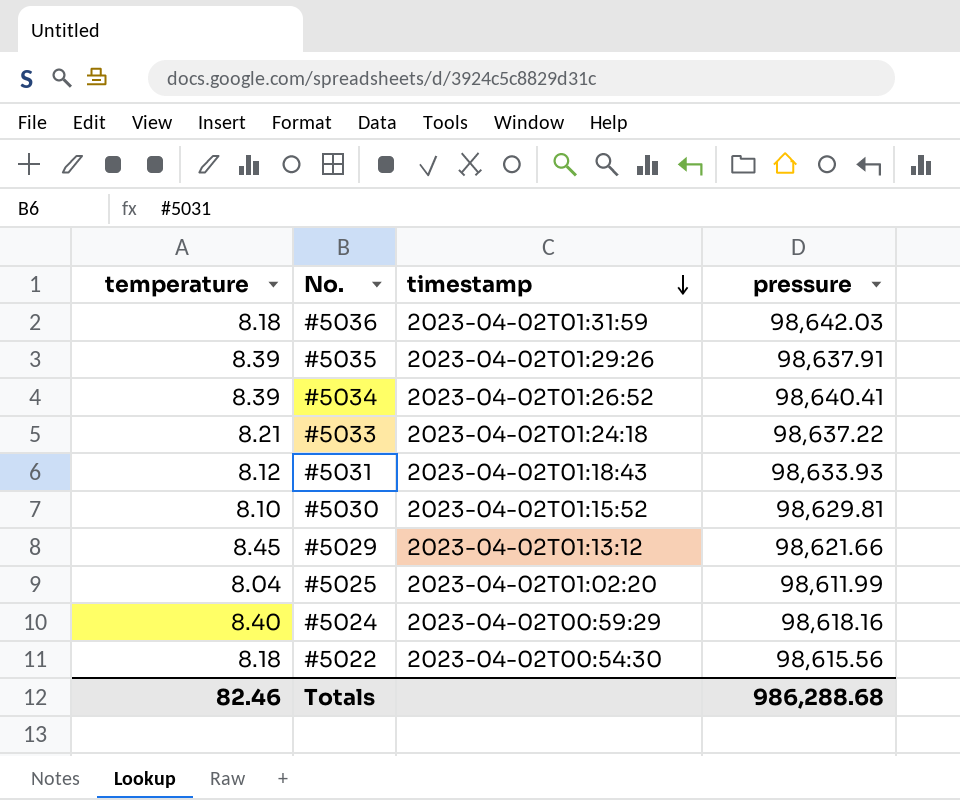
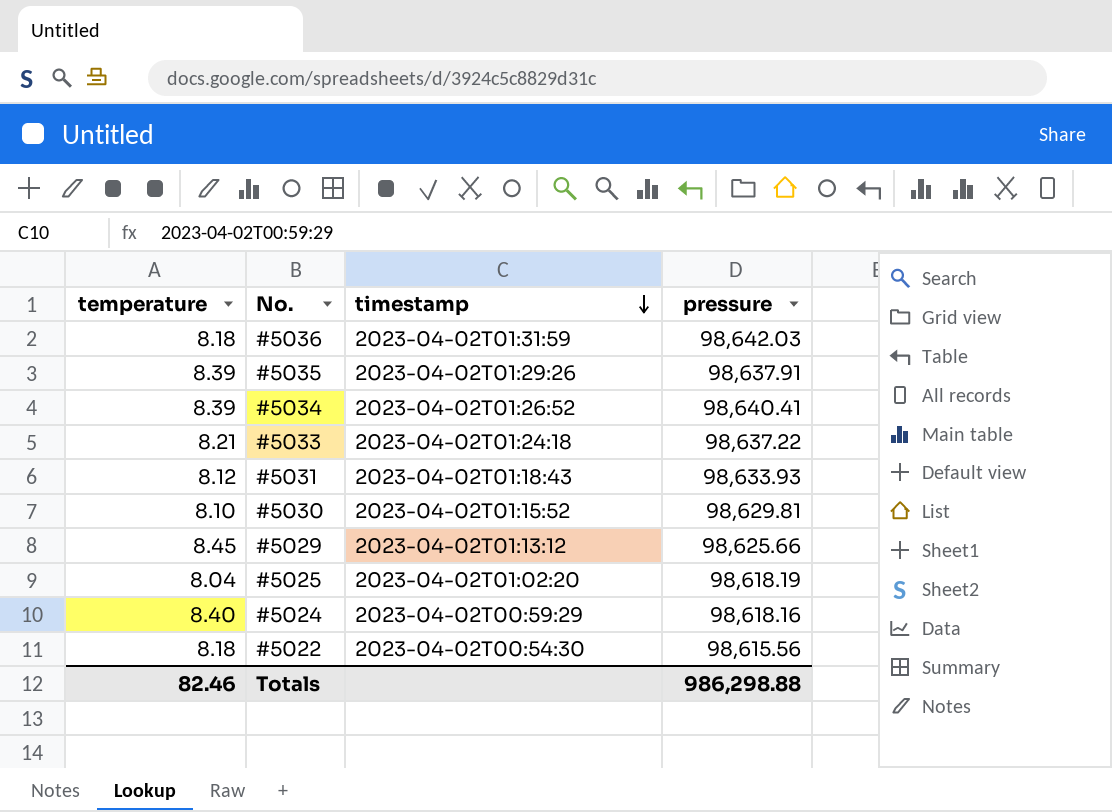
#5029 | pressure: 98,621.66 -> 98,625.66
#5025 | pressure: 98,611.99 -> 98,618.19
Totals | pressure: 986,288.68 -> 986,298.88

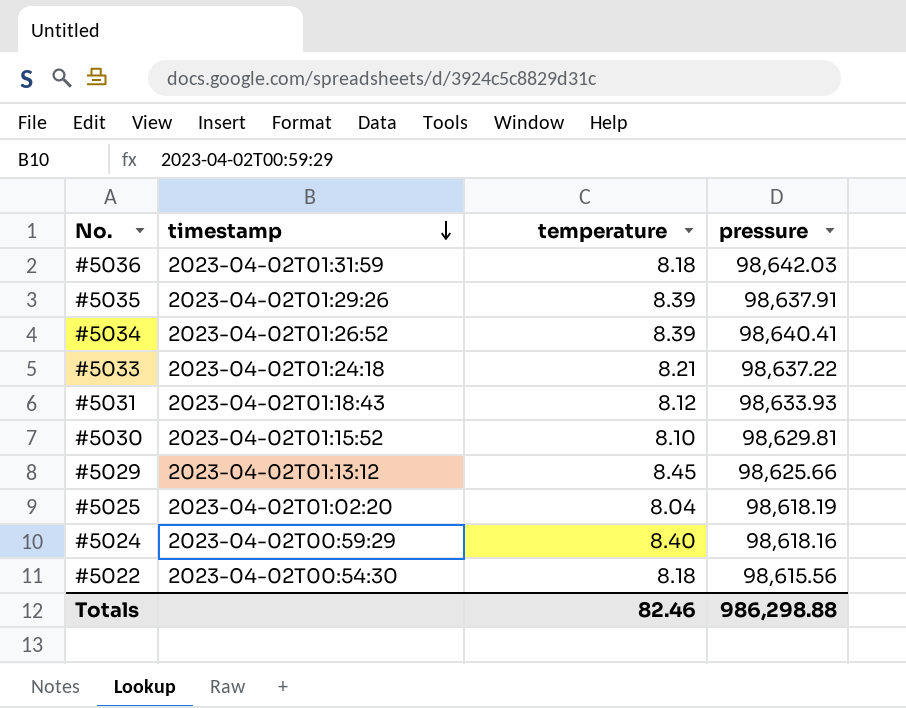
column temperature | position: 1 -> 3

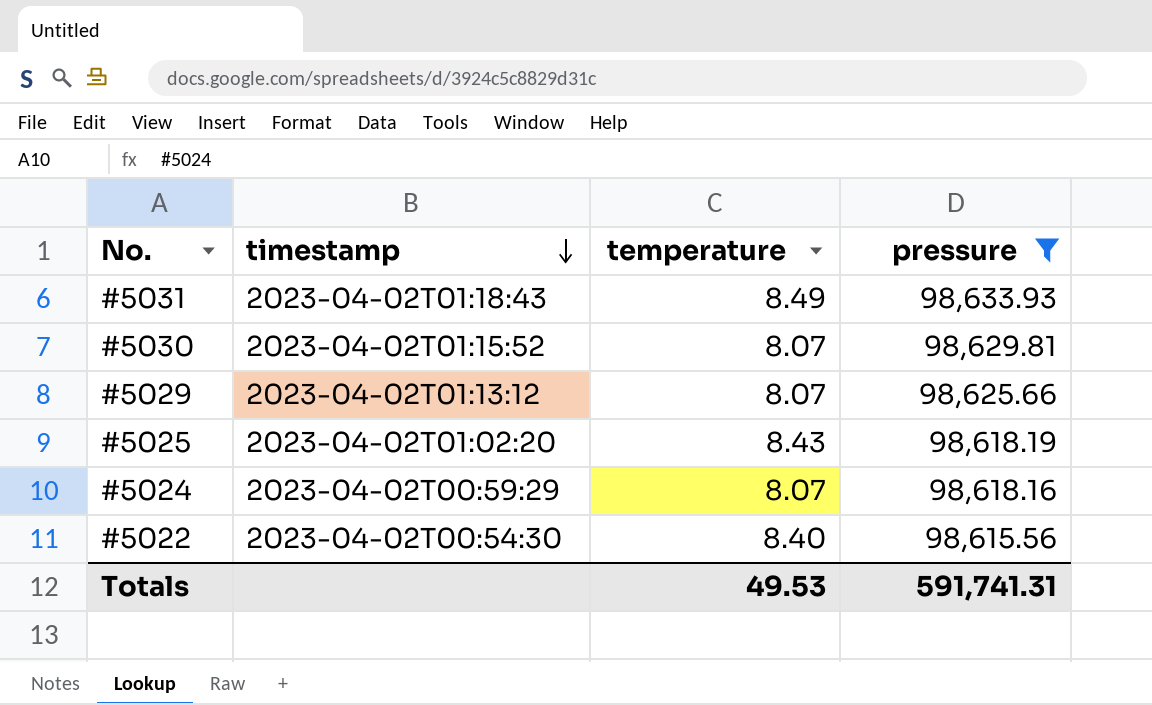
filter: none -> pressure <= 98,633.93
#5031 | temperature: 8.12 -> 8.49
#5030 | temperature: 8.10 -> 8.07
#5029 | temperature: 8.45 -> 8.07
#5025 | temperature: 8.04 -> 8.43
#5024 | temperature: 8.40 -> 8.07
#5022 | temperature: 8.18 -> 8.40
Totals | temperature: 82.46 -> 49.53
Totals | pressure: 986,298.88 -> 591,741.31

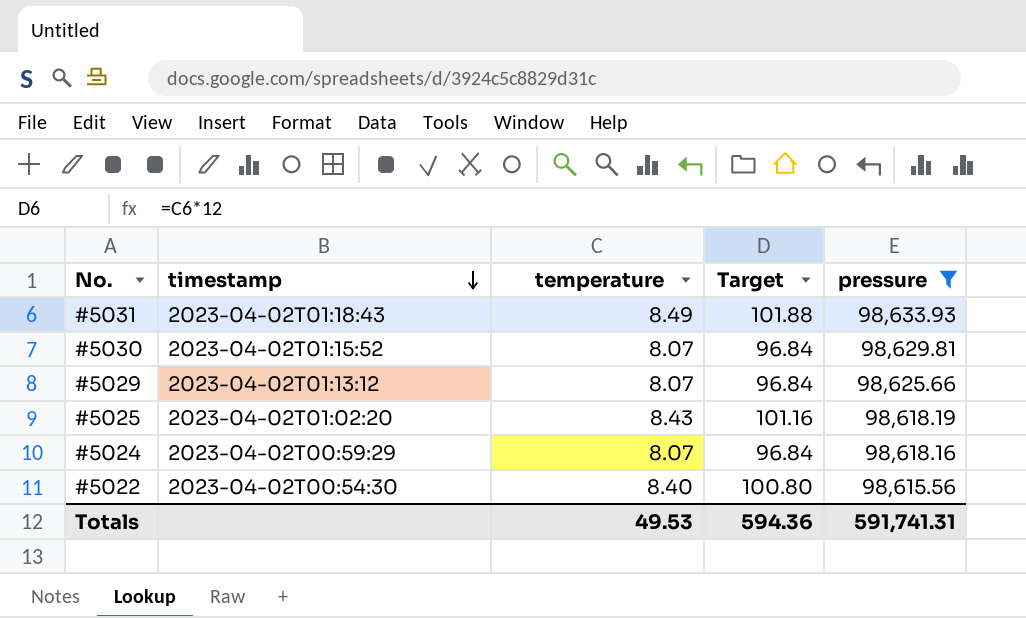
column Target | formula: none -> [temperature] * 12

